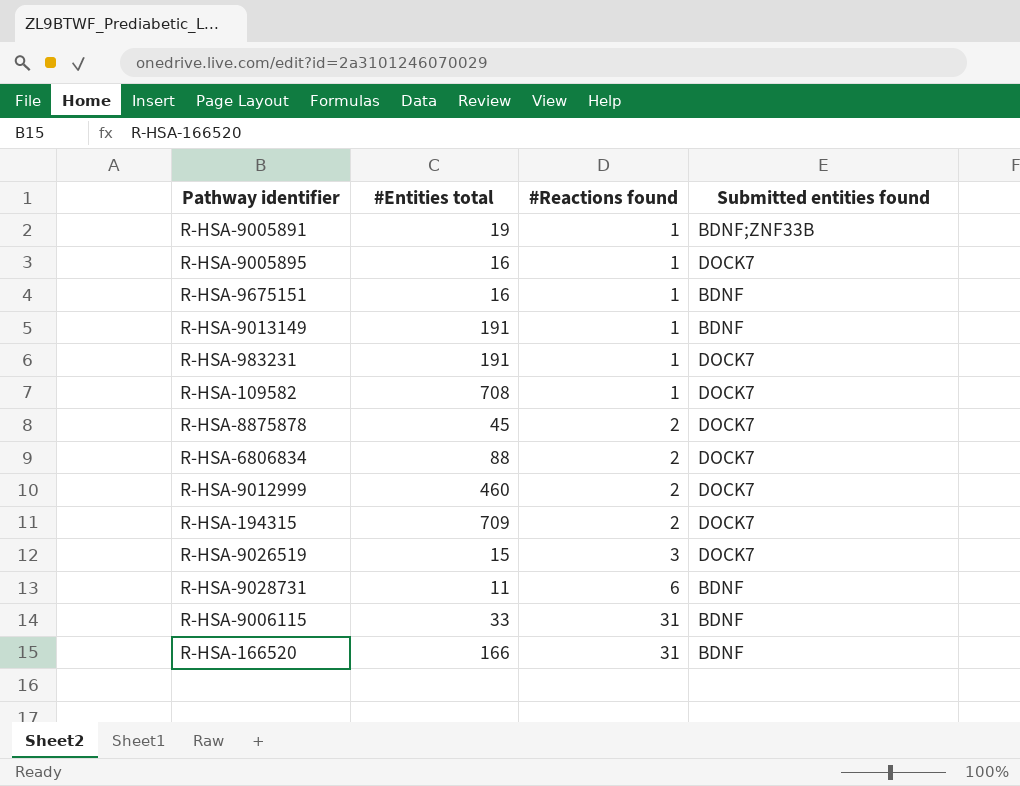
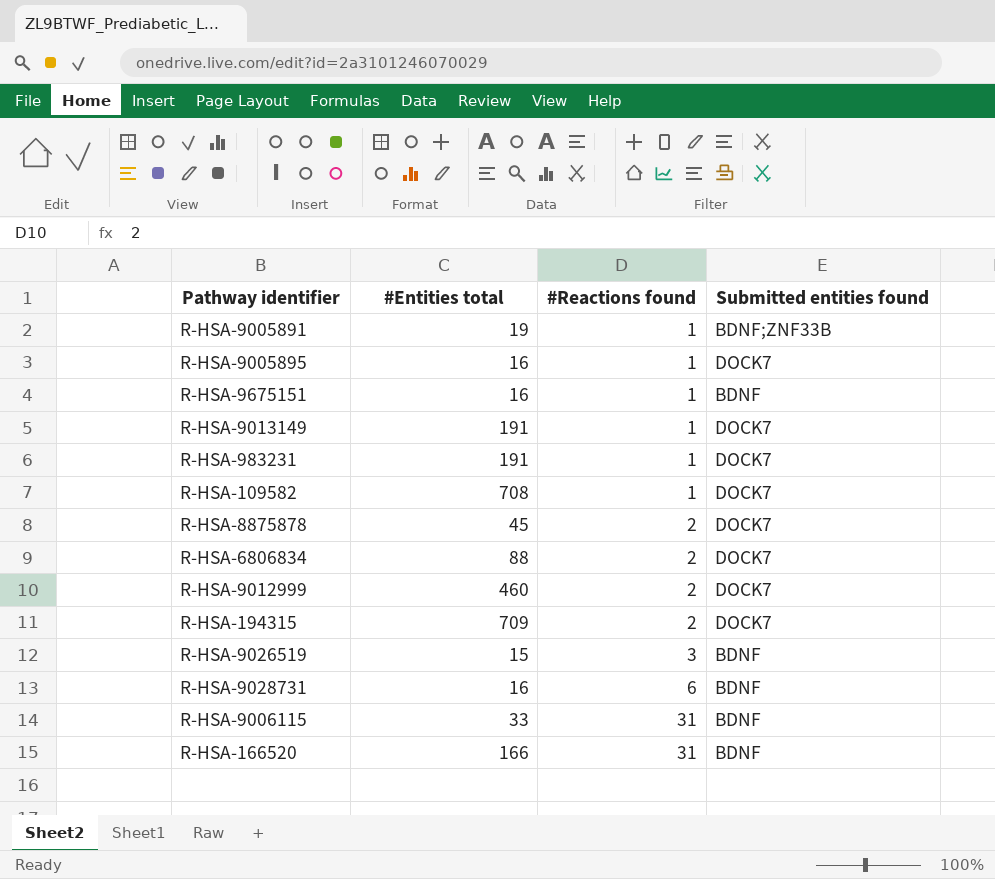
R-HSA-9013149 | Submitted entities found: BDNF -> DOCK7
R-HSA-9026519 | Submitted entities found: DOCK7 -> BDNF
R-HSA-9028731 | #Entities total: 11 -> 16

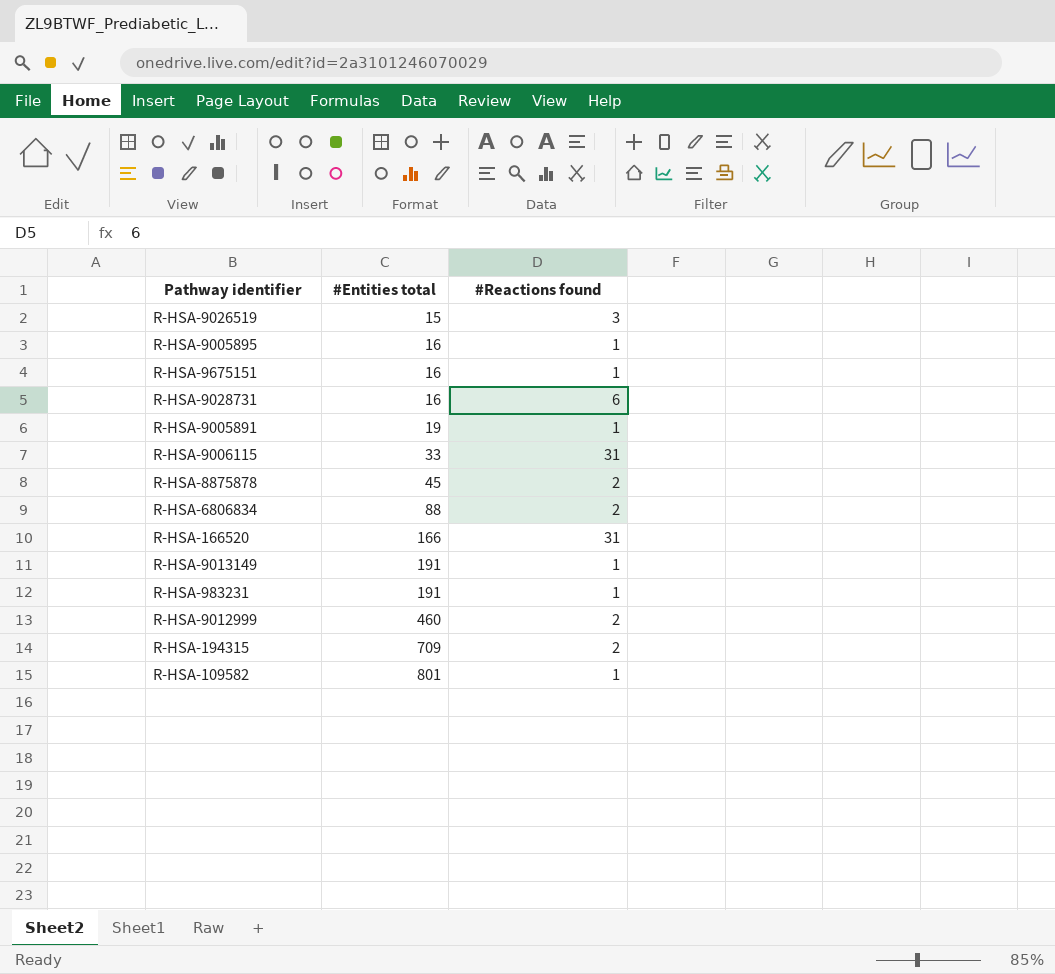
row order: #Reactions found ascending -> #Entities total ascending
column Submitted entities found | position: 4 -> none
R-HSA-109582 | #Entities total: 708 -> 801

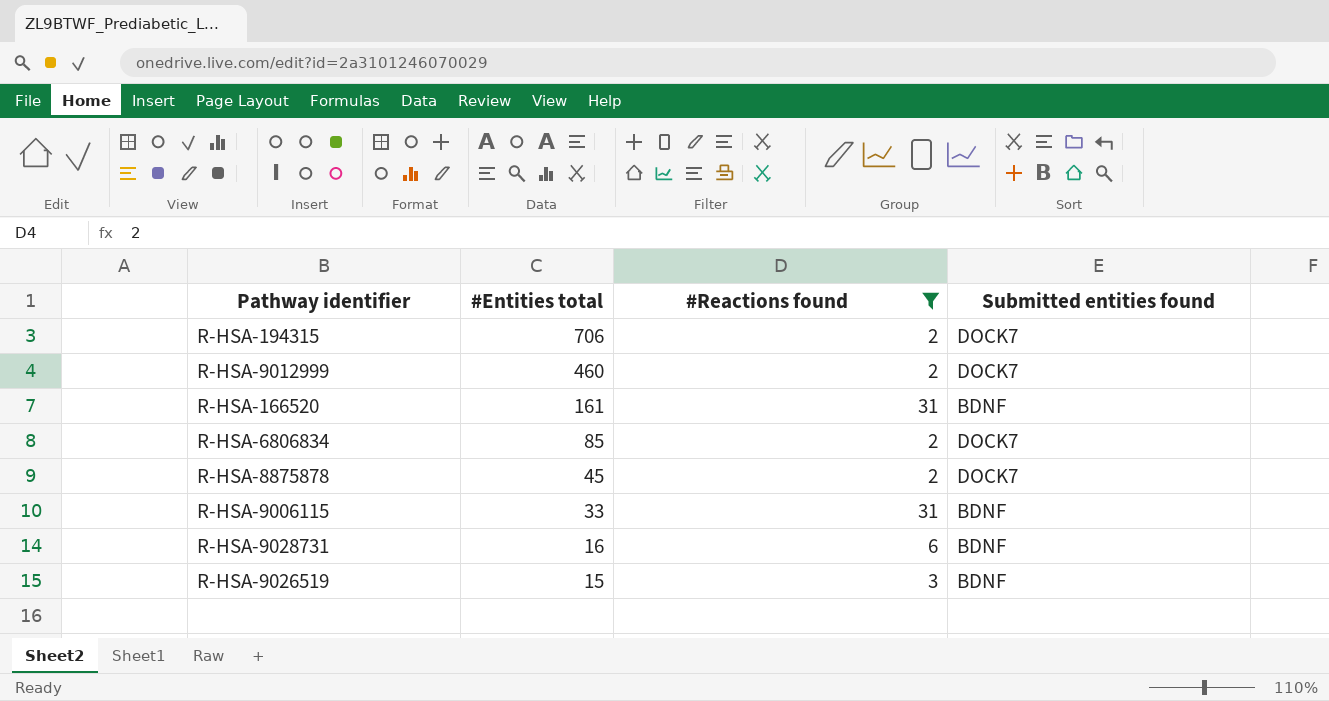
filter: none -> #Reactions found != 1
row order: #Entities total ascending -> #Entities total descending
column Submitted entities found | position: none -> 4
R-HSA-194315 | #Entities total: 709 -> 706
R-HSA-166520 | #Entities total: 166 -> 161
R-HSA-6806834 | #Entities total: 88 -> 85

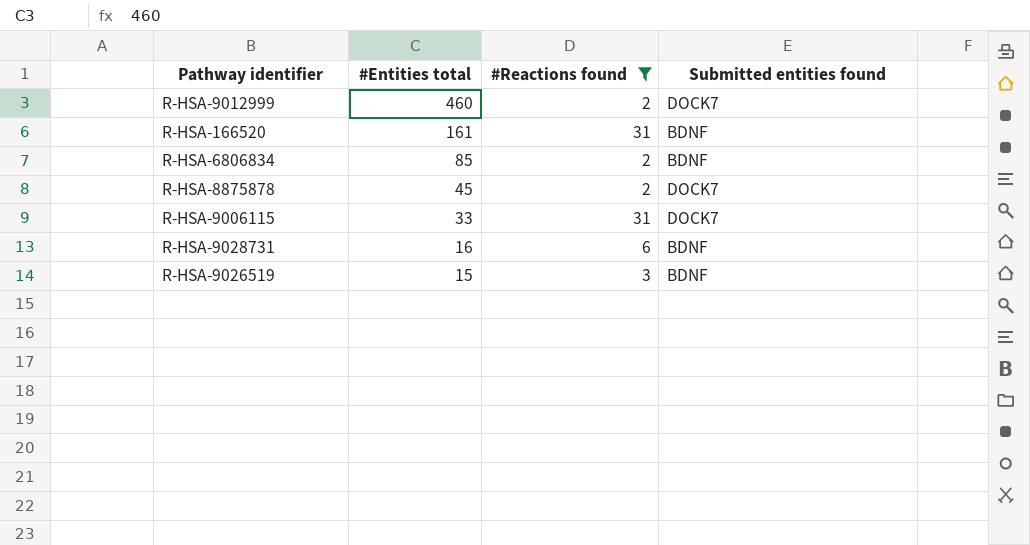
row R-HSA-194315: 706 | 2 | DOCK7 -> none
R-HSA-6806834 | Submitted entities found: DOCK7 -> BDNF
R-HSA-9006115 | Submitted entities found: BDNF -> DOCK7

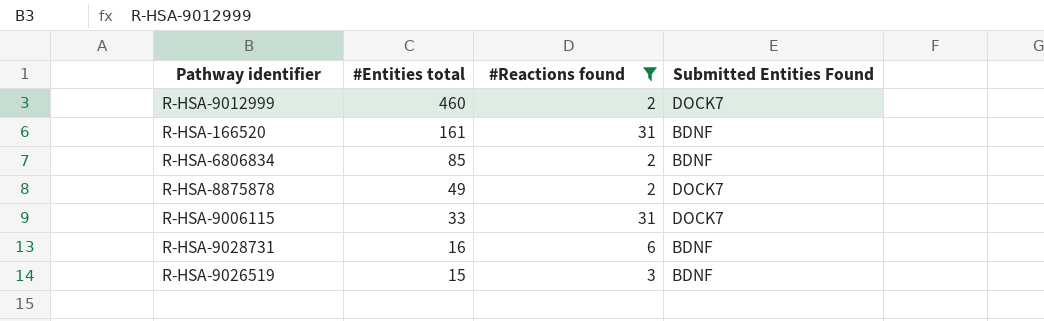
column name: Submitted entities found -> Submitted Entities Found
R-HSA-8875878 | #Entities total: 45 -> 49

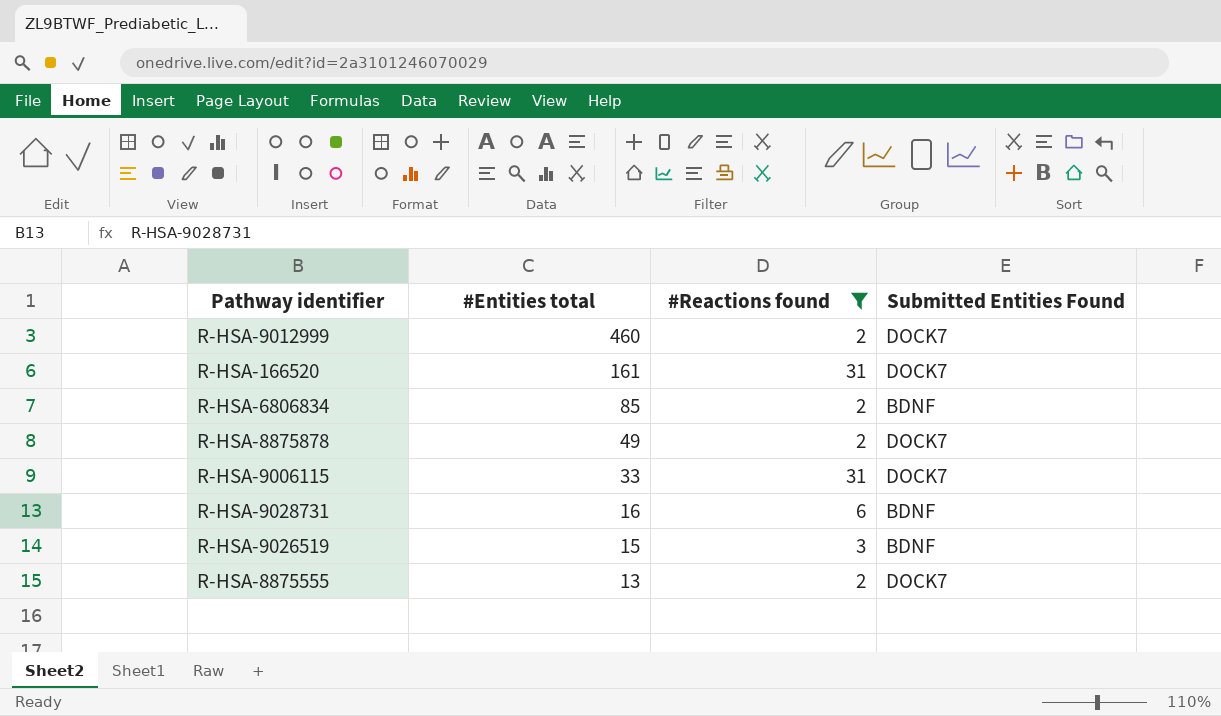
R-HSA-166520 | Submitted Entities Found: BDNF -> DOCK7
row R-HSA-8875555: none -> 13 | 2 | DOCK7

